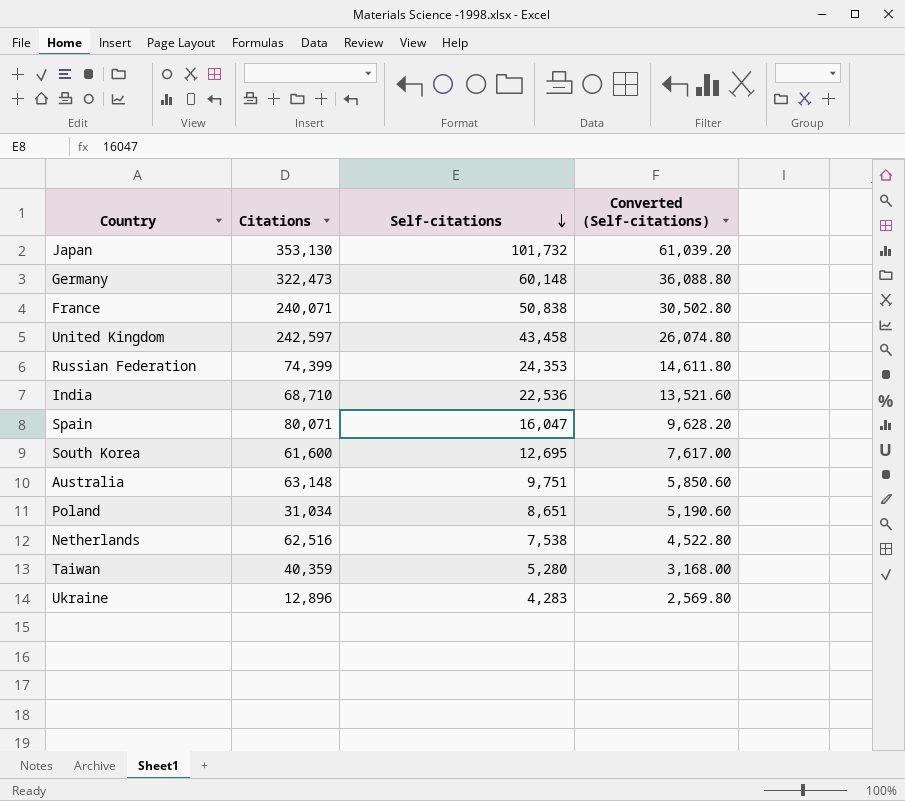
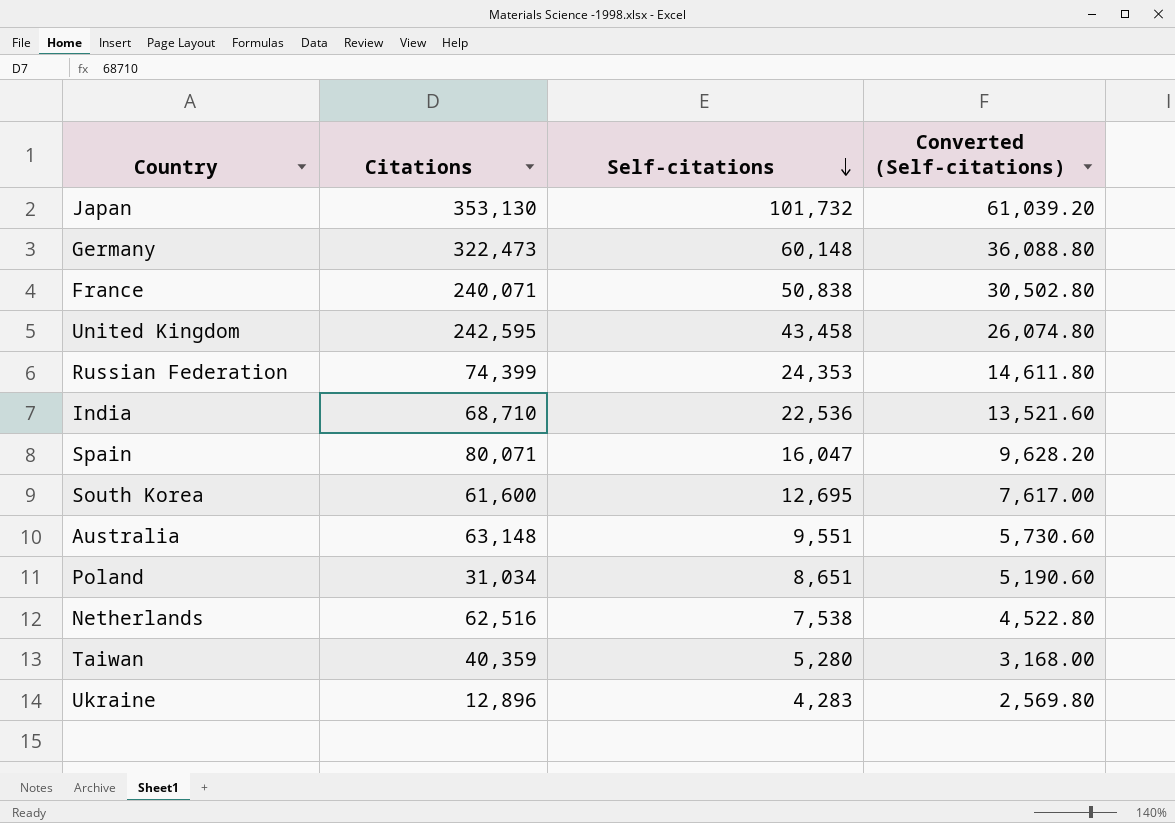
United Kingdom | Citations: 242,597 -> 242,595
Australia | Self-citations: 9,751 -> 9,551
Australia | Converted (Self-citations): 5,850.60 -> 5,730.60

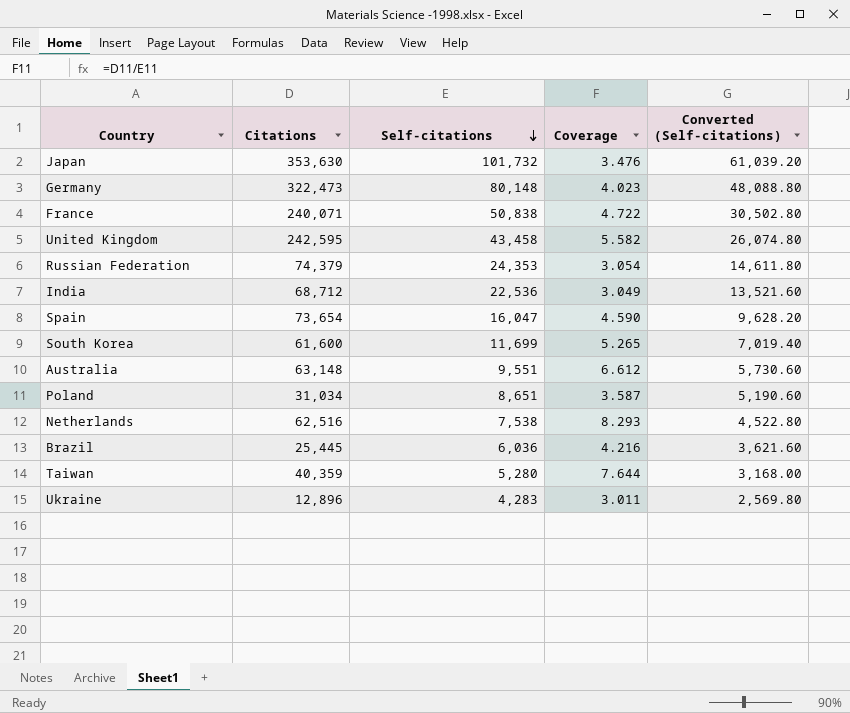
column Coverage | formula: none -> [Citations] / [Self-citations]
Japan | Citations: 353,130 -> 353,630
Germany | Self-citations: 60,148 -> 80,148
Germany | Converted (Self-citations): 36,088.80 -> 48,088.80
Russian Federation | Citations: 74,399 -> 74,379
India | Citations: 68,710 -> 68,712
Spain | Citations: 80,071 -> 73,654
South Korea | Self-citations: 12,695 -> 11,699
South Korea | Converted (Self-citations): 7,617.00 -> 7,019.40
row Brazil: none -> 25,445 | 6,036 | 4.216 | 3,621.60

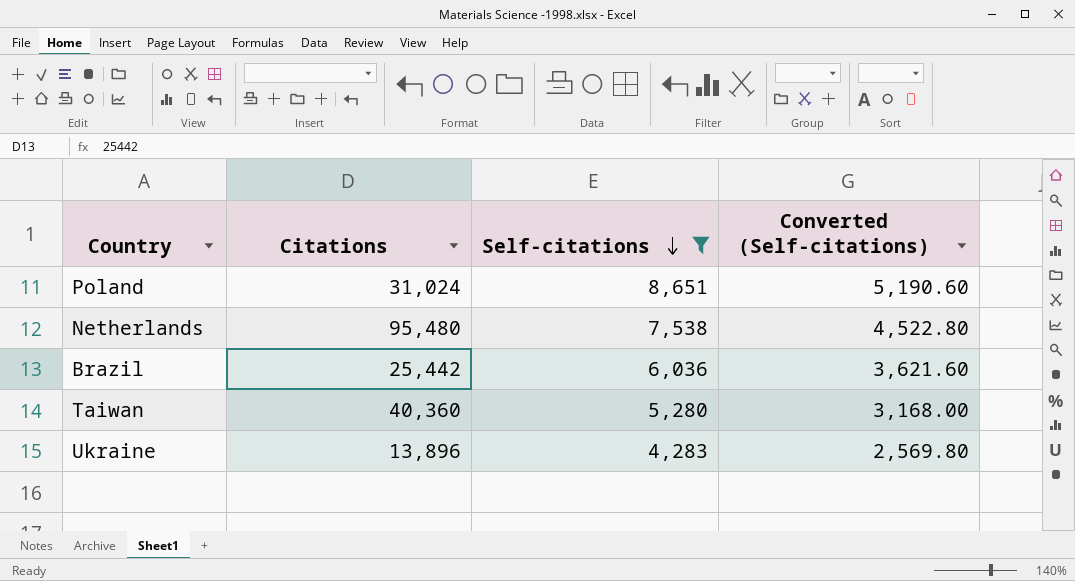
filter: none -> Self-citations <= 8,651
column Coverage | formula: [Citations] / [Self-citations] -> none
Poland | Citations: 31,034 -> 31,024
Netherlands | Citations: 62,516 -> 95,480
Brazil | Citations: 25,445 -> 25,442
Taiwan | Citations: 40,359 -> 40,360
Ukraine | Citations: 12,896 -> 13,896

